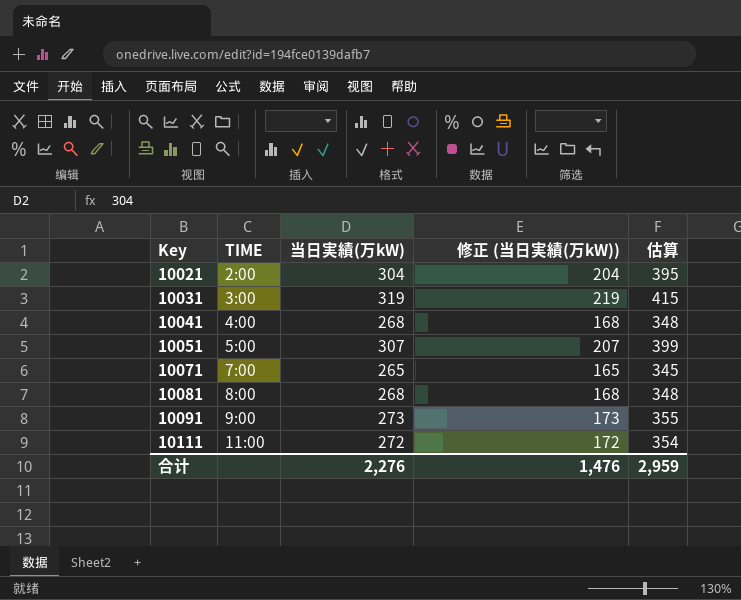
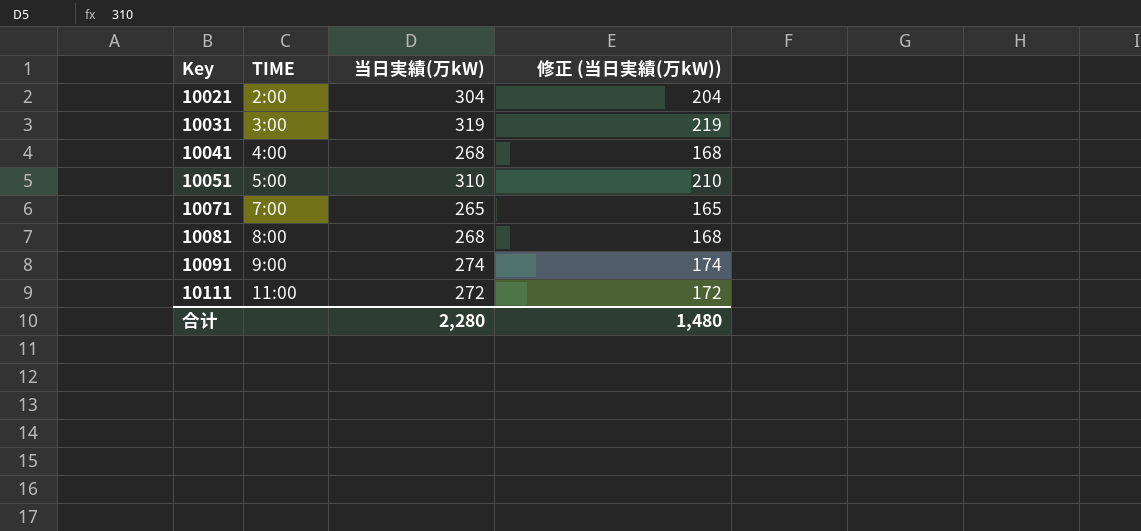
column 估算 | formula: [当日実績(万kW)] * 1.3 -> none
10051 | 当日実績(万kW): 307 -> 310
10051 | 修正 (当日実績(万kW)): 207 -> 210
10091 | 当日実績(万kW): 273 -> 274
10091 | 修正 (当日実績(万kW)): 173 -> 174
合计 | 当日実績(万kW): 2,276 -> 2,280
合计 | 修正 (当日実績(万kW)): 1,476 -> 1,480

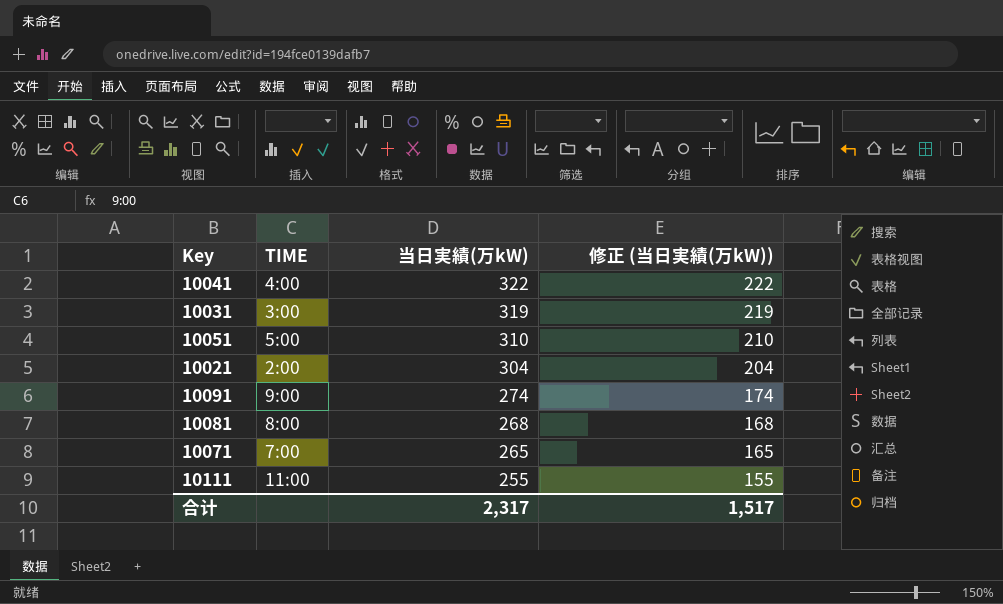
row order: Key ascending -> 当日実績(万kW) descending
10041 | 当日実績(万kW): 268 -> 322
10041 | 修正 (当日実績(万kW)): 168 -> 222
10111 | 当日実績(万kW): 272 -> 255
10111 | 修正 (当日実績(万kW)): 172 -> 155
合计 | 当日実績(万kW): 2,280 -> 2,317
合计 | 修正 (当日実績(万kW)): 1,480 -> 1,517

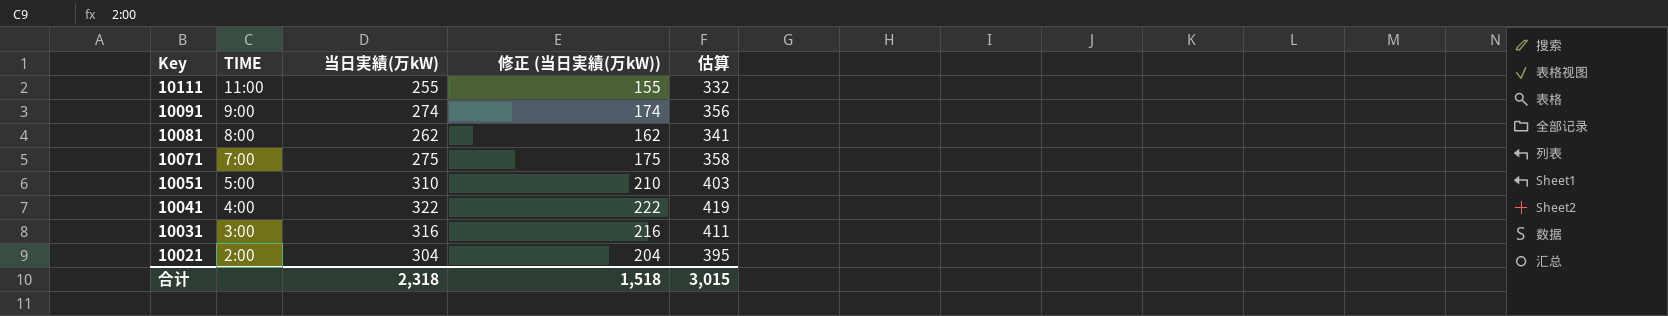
row order: 当日実績(万kW) descending -> Key descending
column 估算 | formula: none -> [当日実績(万kW)] * 1.3
10081 | 当日実績(万kW): 268 -> 262
10081 | 修正 (当日実績(万kW)): 168 -> 162
10071 | 当日実績(万kW): 265 -> 275
10071 | 修正 (当日実績(万kW)): 165 -> 175
10031 | 当日実績(万kW): 319 -> 316
10031 | 修正 (当日実績(万kW)): 219 -> 216
合计 | 当日実績(万kW): 2,317 -> 2,318
合计 | 修正 (当日実績(万kW)): 1,517 -> 1,518

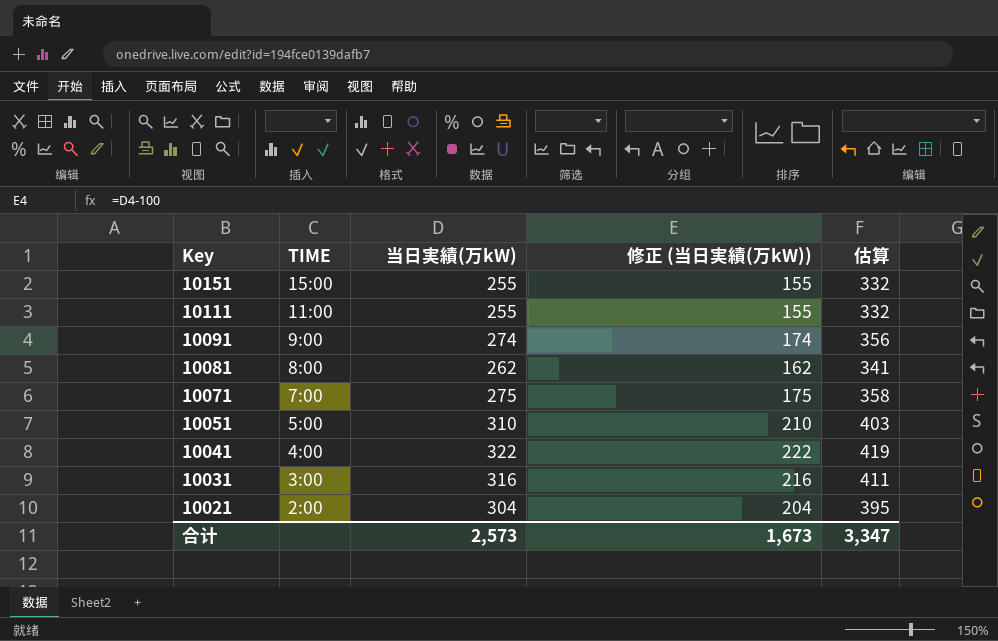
row 10151: none -> 15:00 | 255 | 155 | 332
合计 | 当日実績(万kW): 2,318 -> 2,573
合计 | 修正 (当日実績(万kW)): 1,518 -> 1,673
合计 | 估算: 3,015 -> 3,347

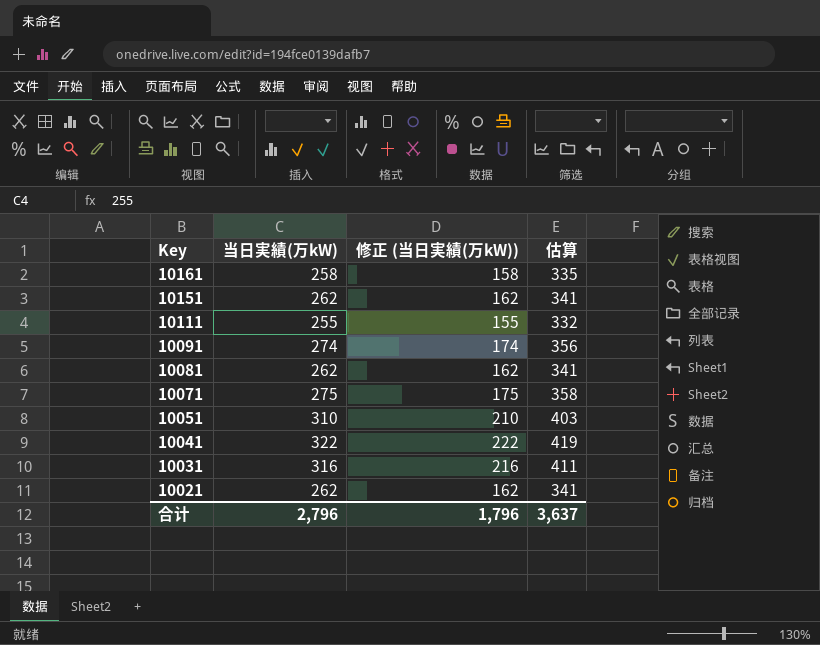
column TIME | position: 2 -> none
row 10161: none -> 258 | 158 | 335
10151 | 当日実績(万kW): 255 -> 262
10151 | 修正 (当日実績(万kW)): 155 -> 162
10151 | 估算: 332 -> 341
10021 | 当日実績(万kW): 304 -> 262
10021 | 修正 (当日実績(万kW)): 204 -> 162
10021 | 估算: 395 -> 341
合计 | 当日実績(万kW): 2,573 -> 2,796
合计 | 修正 (当日実績(万kW)): 1,673 -> 1,796
合计 | 估算: 3,347 -> 3,637

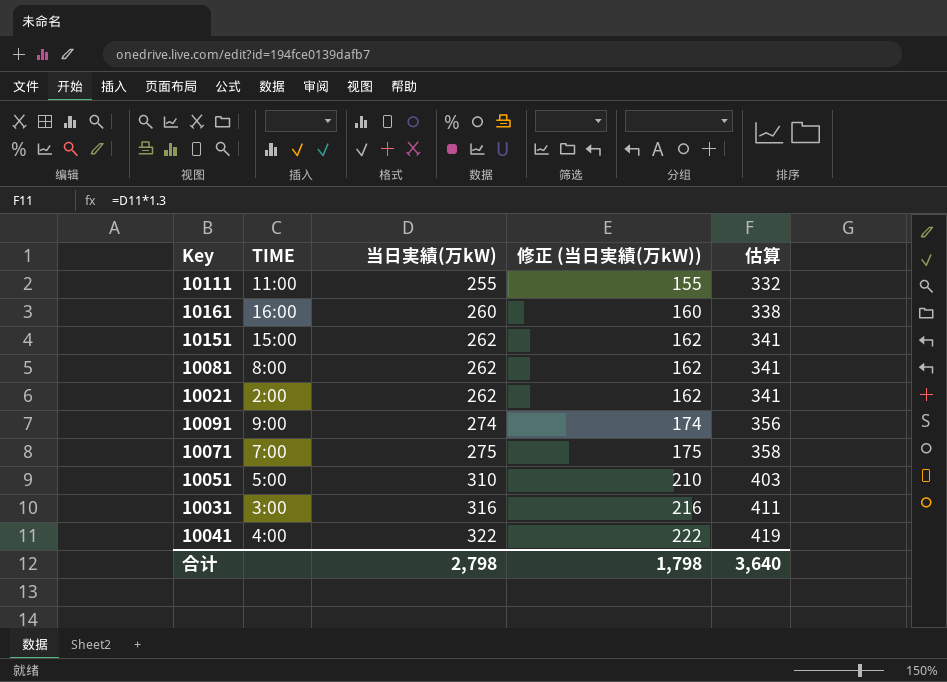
row order: Key descending -> 当日実績(万kW) ascending
column TIME | position: none -> 2
10161 | 当日実績(万kW): 258 -> 260
10161 | 修正 (当日実績(万kW)): 158 -> 160
10161 | 估算: 335 -> 338
合计 | 当日実績(万kW): 2,796 -> 2,798
合计 | 修正 (当日実績(万kW)): 1,796 -> 1,798
合计 | 估算: 3,637 -> 3,640

